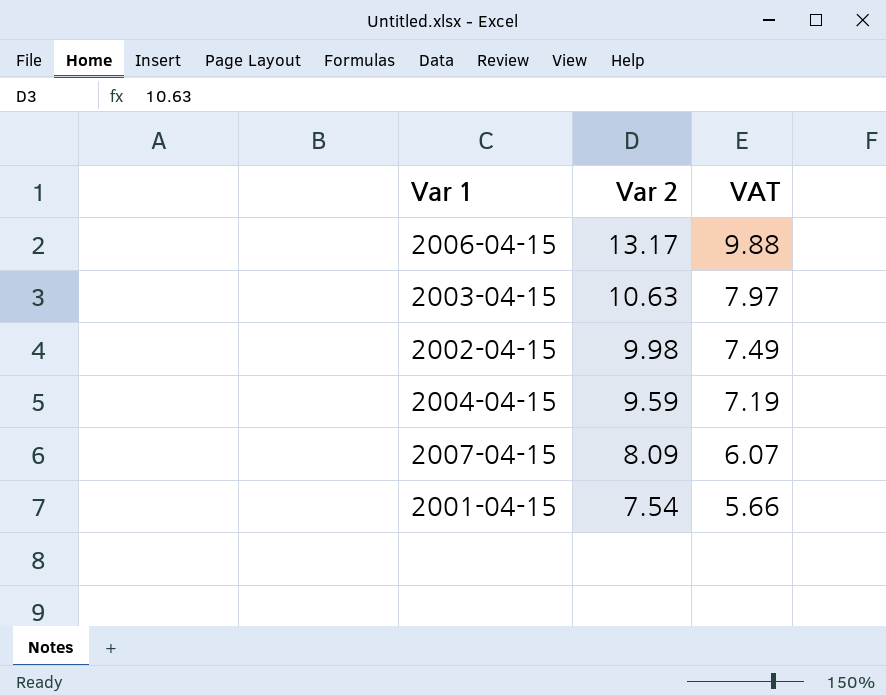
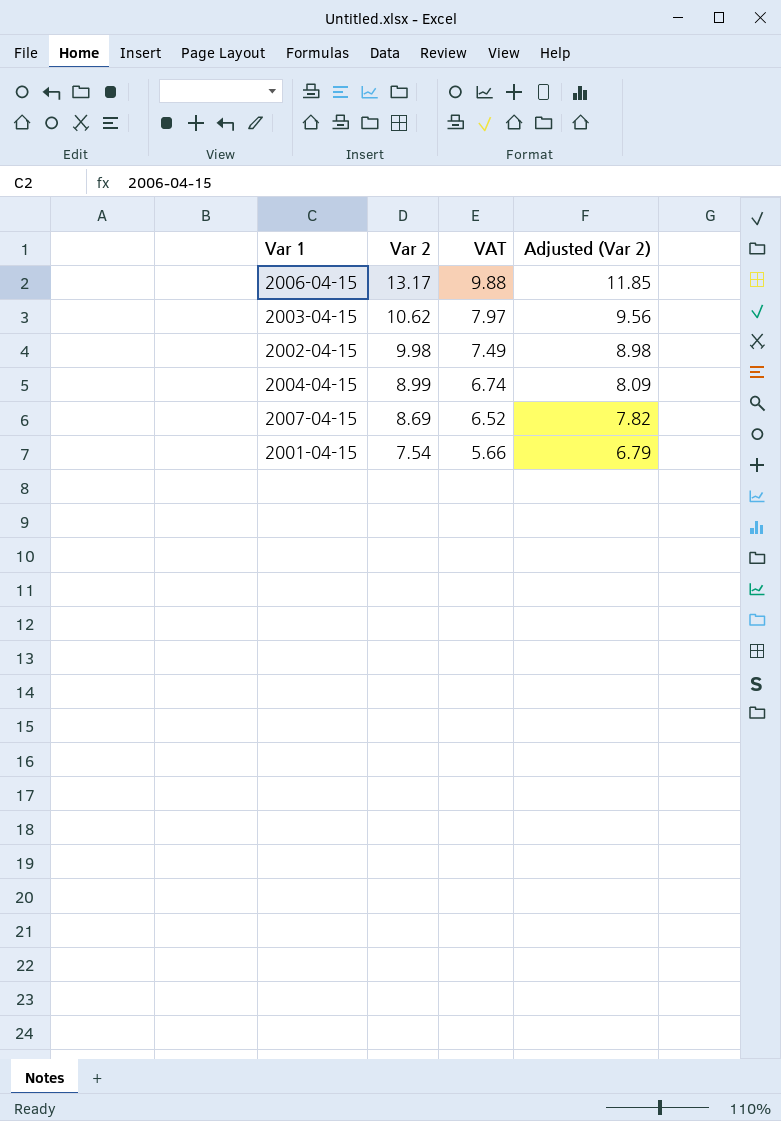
column Adjusted (Var 2) | formula: none -> [Var 2] * 0.9
2003-04-15 | Var 2: 10.63 -> 10.62
2004-04-15 | Var 2: 9.59 -> 8.99
2004-04-15 | VAT: 7.19 -> 6.74
2007-04-15 | Var 2: 8.09 -> 8.69
2007-04-15 | VAT: 6.07 -> 6.52

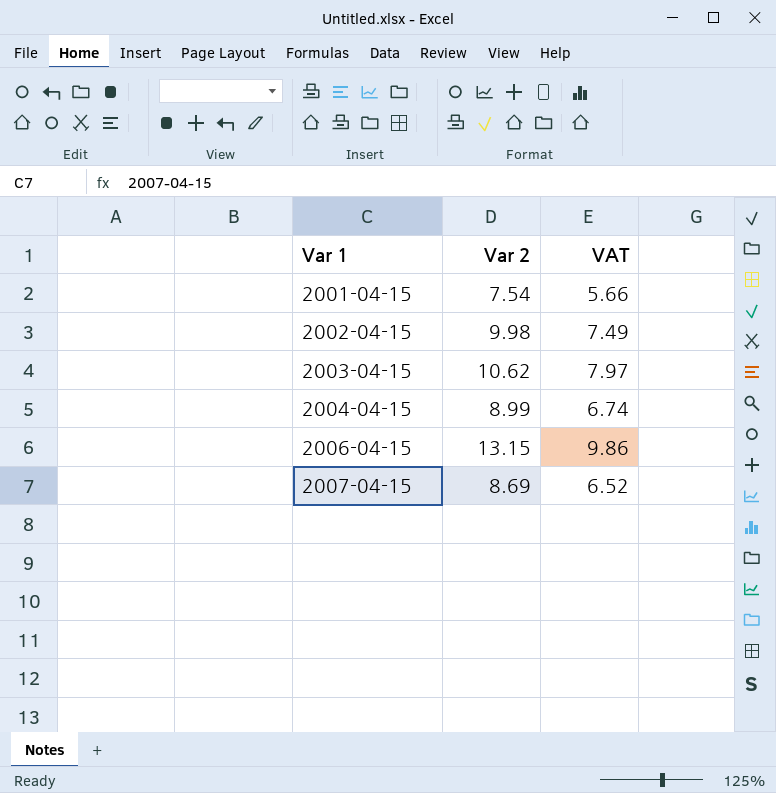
row order: Var 2 descending -> Var 1 ascending
column Adjusted (Var 2) | formula: [Var 2] * 0.9 -> none
2006-04-15 | Var 2: 13.17 -> 13.15
2006-04-15 | VAT: 9.88 -> 9.86

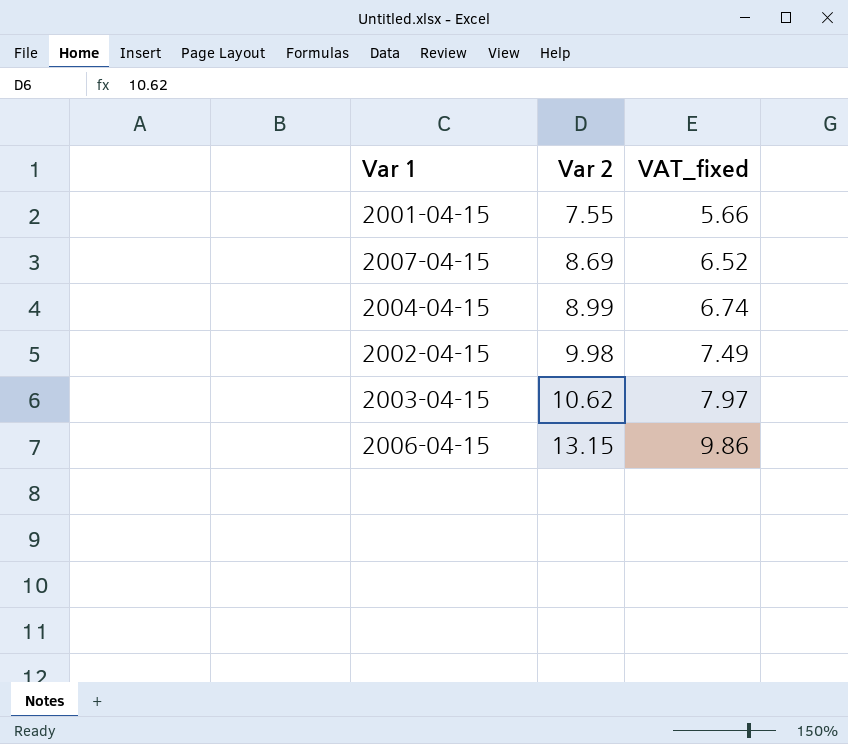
row order: Var 1 ascending -> Var 2 ascending
column name: VAT -> VAT_fixed
2001-04-15 | Var 2: 7.54 -> 7.55

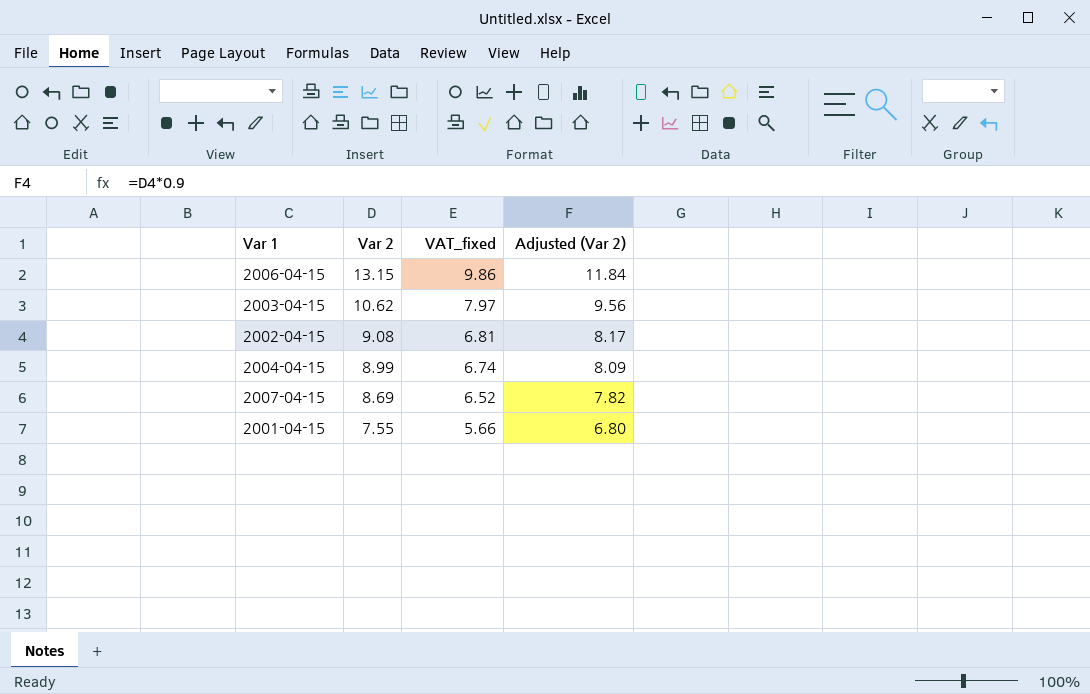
row order: Var 2 ascending -> Var 2 descending
column Adjusted (Var 2) | formula: none -> [Var 2] * 0.9
2002-04-15 | Var 2: 9.98 -> 9.08
2002-04-15 | VAT_fixed: 7.49 -> 6.81

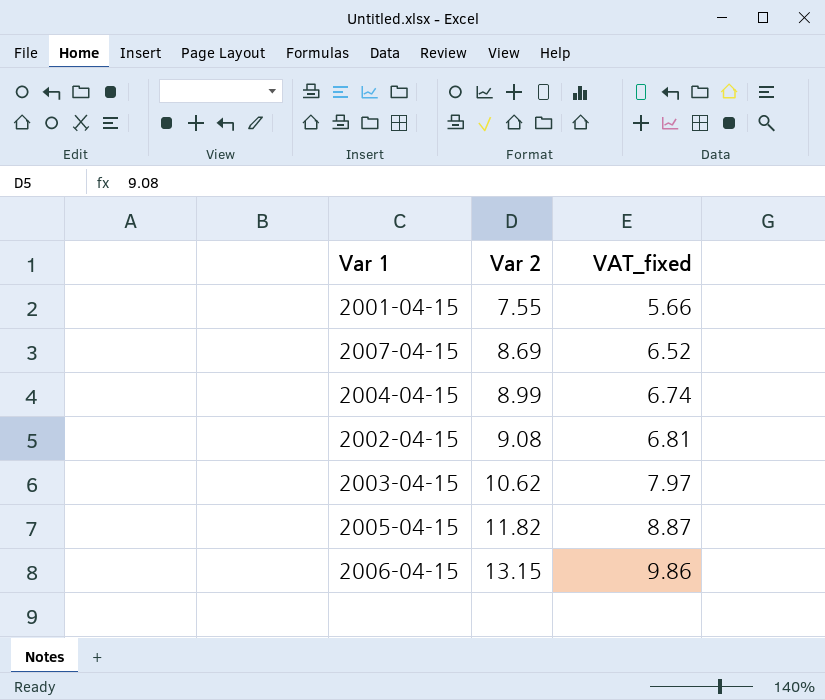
row order: Var 2 descending -> Var 2 ascending
column Adjusted (Var 2) | formula: [Var 2] * 0.9 -> none
row 2005-04-15: none -> 11.82 | 8.87

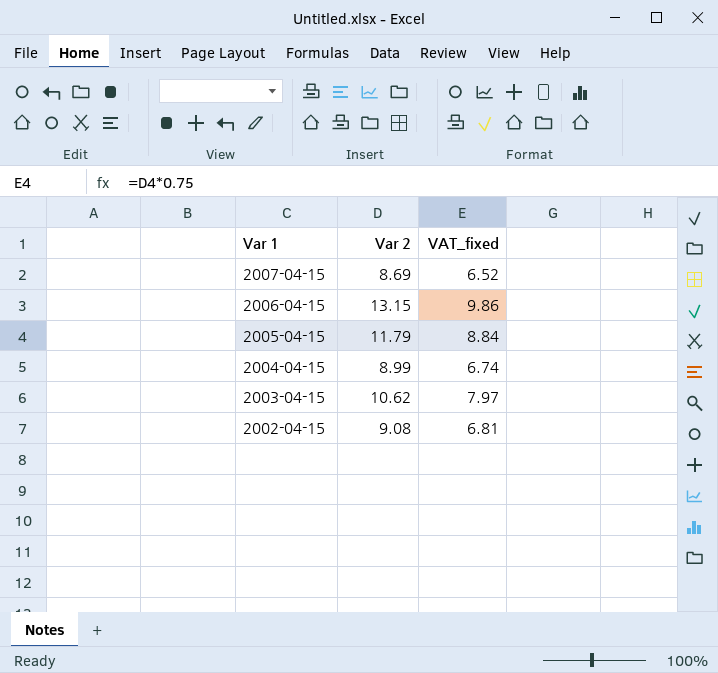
row order: Var 2 ascending -> Var 1 descending
row 2001-04-15: 7.55 | 5.66 -> none
2005-04-15 | Var 2: 11.82 -> 11.79
2005-04-15 | VAT_fixed: 8.87 -> 8.84

